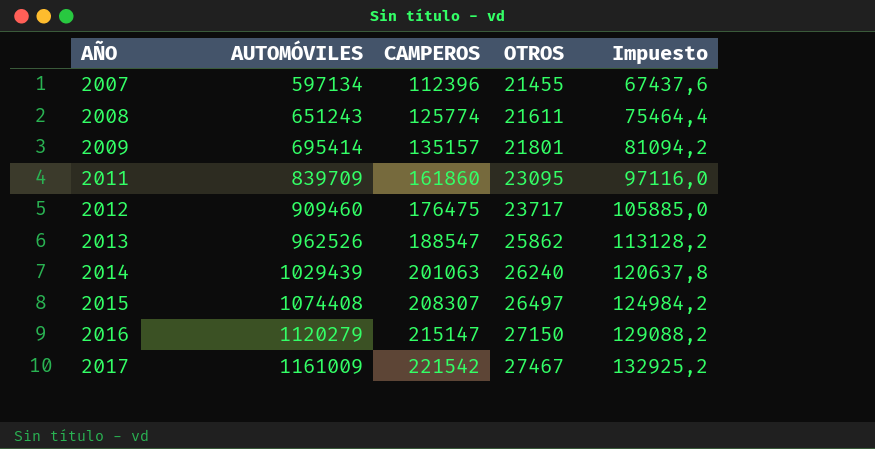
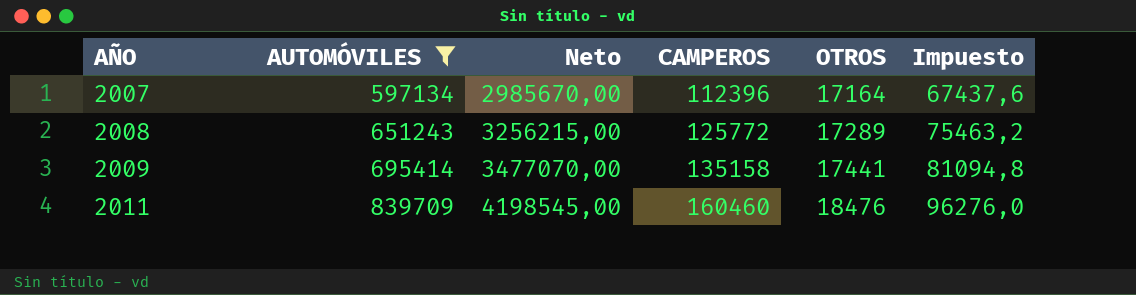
filter: none -> AUTOMÓVILES <= 839709
column Neto | formula: none -> [AUTOMÓVILES] * 5
2007 | OTROS: 21455 -> 17164
2008 | CAMPEROS: 125774 -> 125772
2008 | OTROS: 21611 -> 17289
2008 | Impuesto: 75464,4 -> 75463,2
2009 | CAMPEROS: 135157 -> 135158
2009 | OTROS: 21801 -> 17441
2009 | Impuesto: 81094,2 -> 81094,8
2011 | CAMPEROS: 161860 -> 160460
2011 | OTROS: 23095 -> 18476
2011 | Impuesto: 97116,0 -> 96276,0

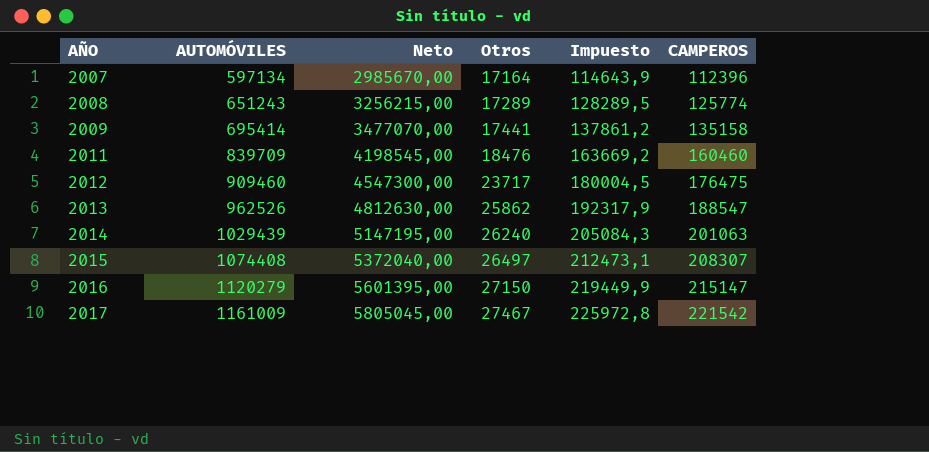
filter: AUTOMÓVILES <= 839709 -> none
column name: OTROS -> Otros
column Impuesto | formula: [CAMPEROS] * 0,6 -> [CAMPEROS] * 1,02
column CAMPEROS | position: 4 -> 6
2008 | CAMPEROS: 125772 -> 125774

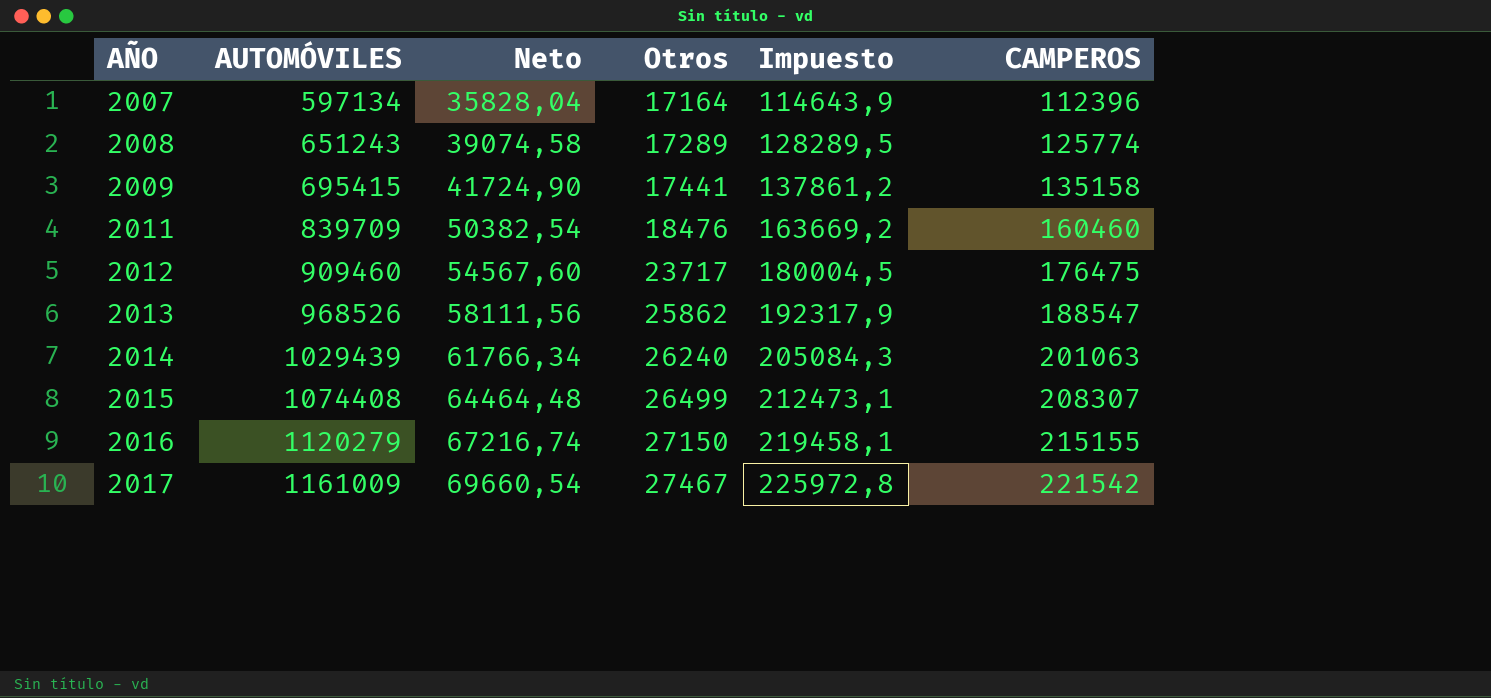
column Neto | formula: [AUTOMÓVILES] * 5 -> [AUTOMÓVILES] * 0,06
2009 | AUTOMÓVILES: 695414 -> 695415
2013 | AUTOMÓVILES: 962526 -> 968526
2015 | Otros: 26497 -> 26499
2016 | Impuesto: 219449,9 -> 219458,1
2016 | CAMPEROS: 215147 -> 215155

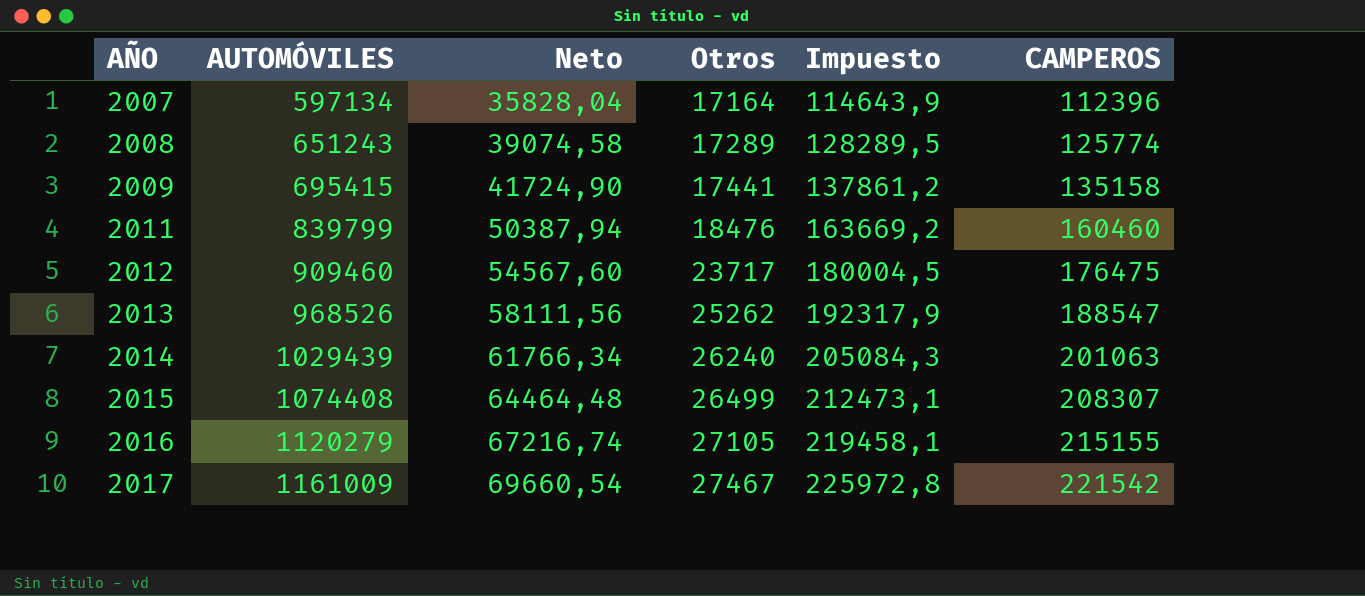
2011 | AUTOMÓVILES: 839709 -> 839799
2011 | Neto: 50382,54 -> 50387,94
2013 | Otros: 25862 -> 25262
2016 | Otros: 27150 -> 27105

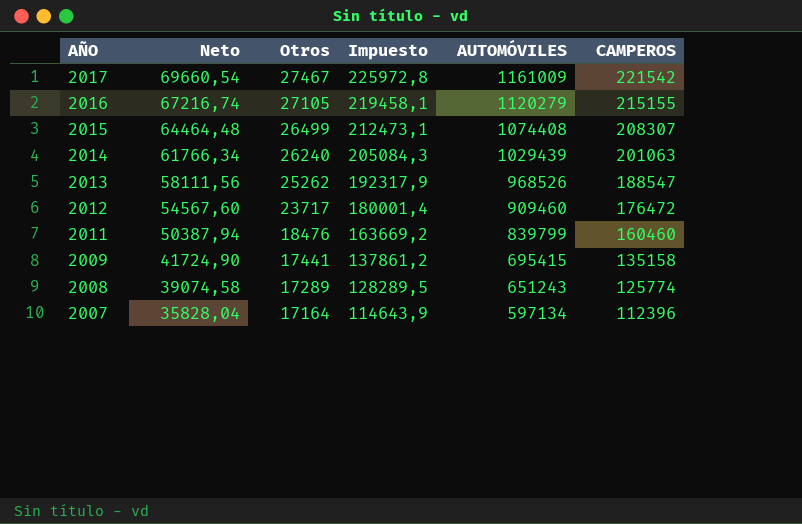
row order: AÑO ascending -> AÑO descending
column AUTOMÓVILES | position: 2 -> 5
2012 | Impuesto: 180004,5 -> 180001,4
2012 | CAMPEROS: 176475 -> 176472

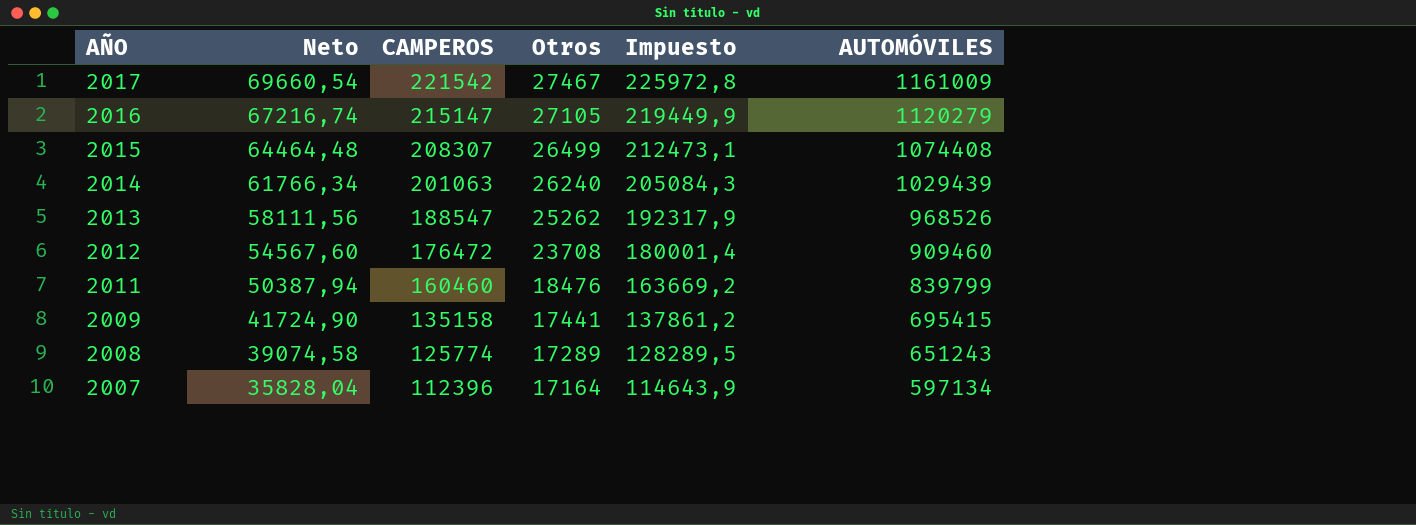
column CAMPEROS | position: 6 -> 3
2016 | CAMPEROS: 215155 -> 215147
2016 | Impuesto: 219458,1 -> 219449,9
2012 | Otros: 23717 -> 23708

